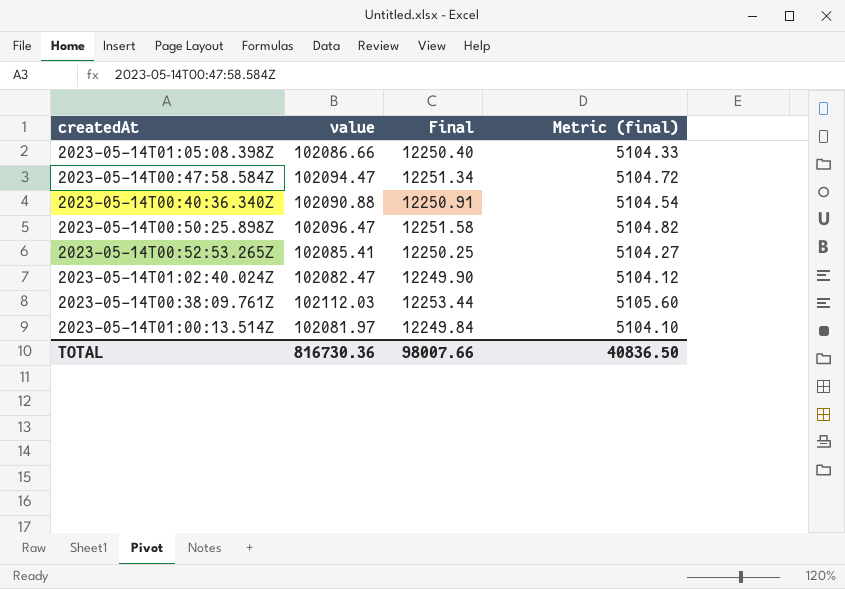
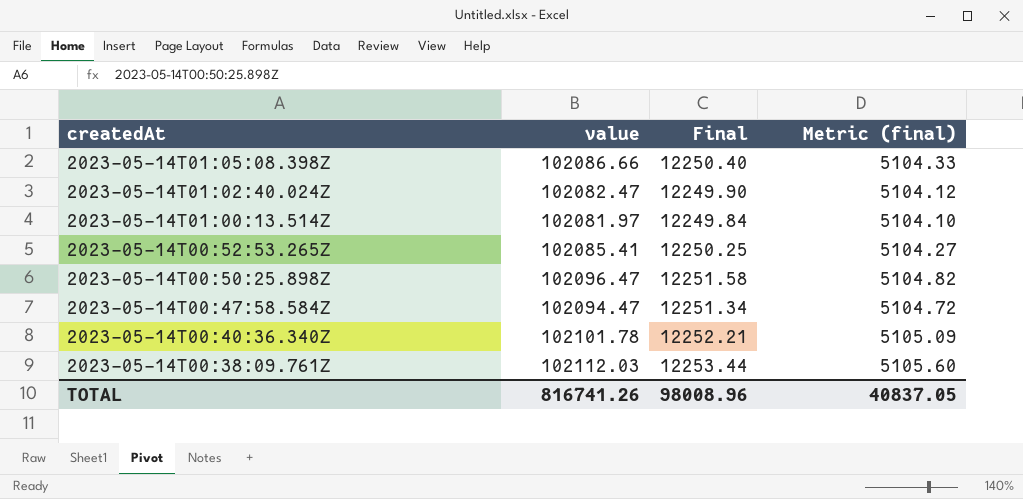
row order: none -> createdAt descending
2023-05-14T00:40:36.340Z | value: 102090.88 -> 102101.78
2023-05-14T00:40:36.340Z | Final: 12250.91 -> 12252.21
2023-05-14T00:40:36.340Z | Metric (final): 5104.54 -> 5105.09
TOTAL | value: 816730.36 -> 816741.26
TOTAL | Final: 98007.66 -> 98008.96
TOTAL | Metric (final): 40836.50 -> 40837.05

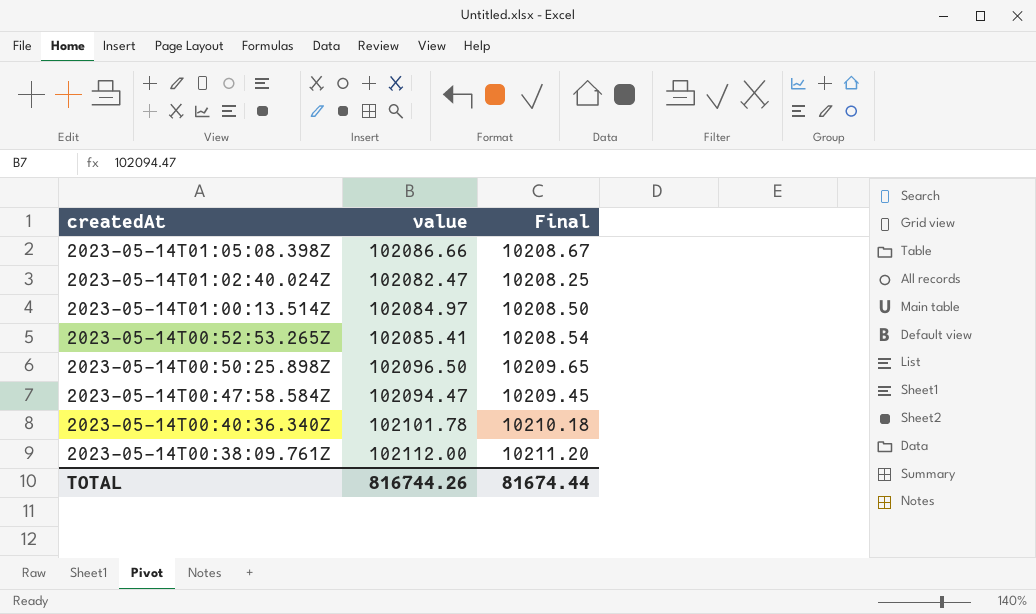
column Metric (final) | formula: [value] * 0.05 -> none
column Final | formula: [value] * 0.12 -> [value] * 0.1
2023-05-14T01:00:13.514Z | value: 102081.97 -> 102084.97
2023-05-14T00:50:25.898Z | value: 102096.47 -> 102096.50
2023-05-14T00:38:09.761Z | value: 102112.03 -> 102112.00
TOTAL | value: 816741.26 -> 816744.26
TOTAL | Final: 98008.96 -> 81674.44

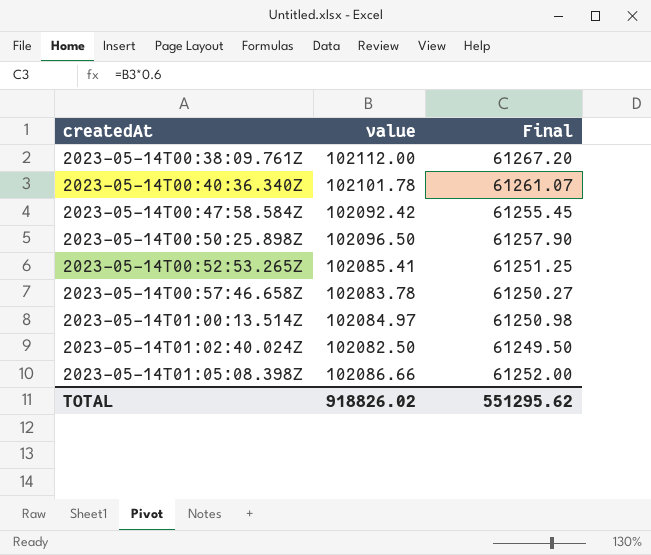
row order: createdAt descending -> createdAt ascending
column Final | formula: [value] * 0.1 -> [value] * 0.6
2023-05-14T00:47:58.584Z | value: 102094.47 -> 102092.42
row 2023-05-14T00:57:46.658Z: none -> 102083.78 | 61250.27
2023-05-14T01:02:40.024Z | value: 102082.47 -> 102082.50
TOTAL | value: 816744.26 -> 918826.02
TOTAL | Final: 81674.44 -> 551295.62

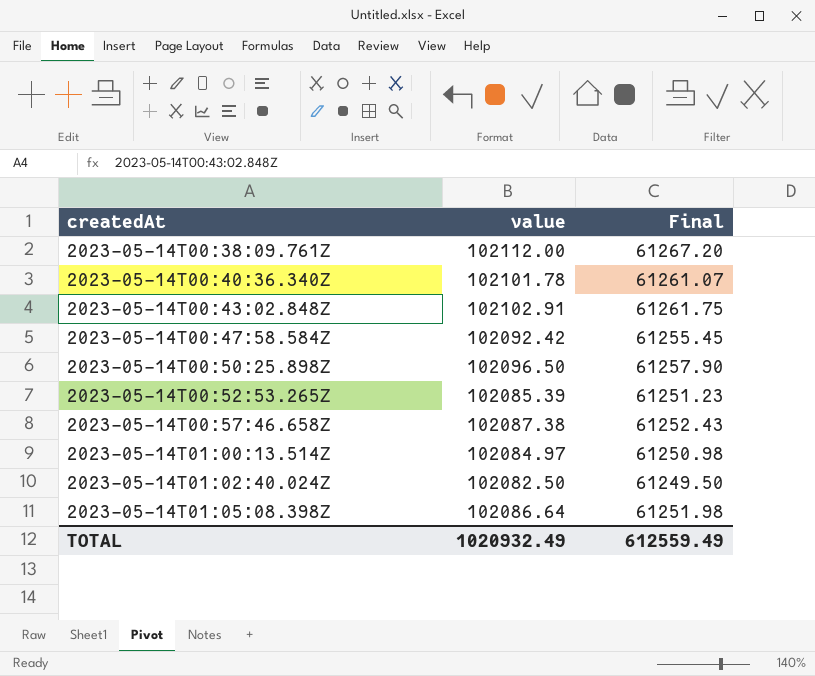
row 2023-05-14T00:43:02.848Z: none -> 102102.91 | 61261.75
2023-05-14T00:52:53.265Z | value: 102085.41 -> 102085.39
2023-05-14T00:52:53.265Z | Final: 61251.25 -> 61251.23
2023-05-14T00:57:46.658Z | value: 102083.78 -> 102087.38
2023-05-14T00:57:46.658Z | Final: 61250.27 -> 61252.43
2023-05-14T01:05:08.398Z | value: 102086.66 -> 102086.64
2023-05-14T01:05:08.398Z | Final: 61252.00 -> 61251.98
TOTAL | value: 918826.02 -> 1020932.49
TOTAL | Final: 551295.62 -> 612559.49

